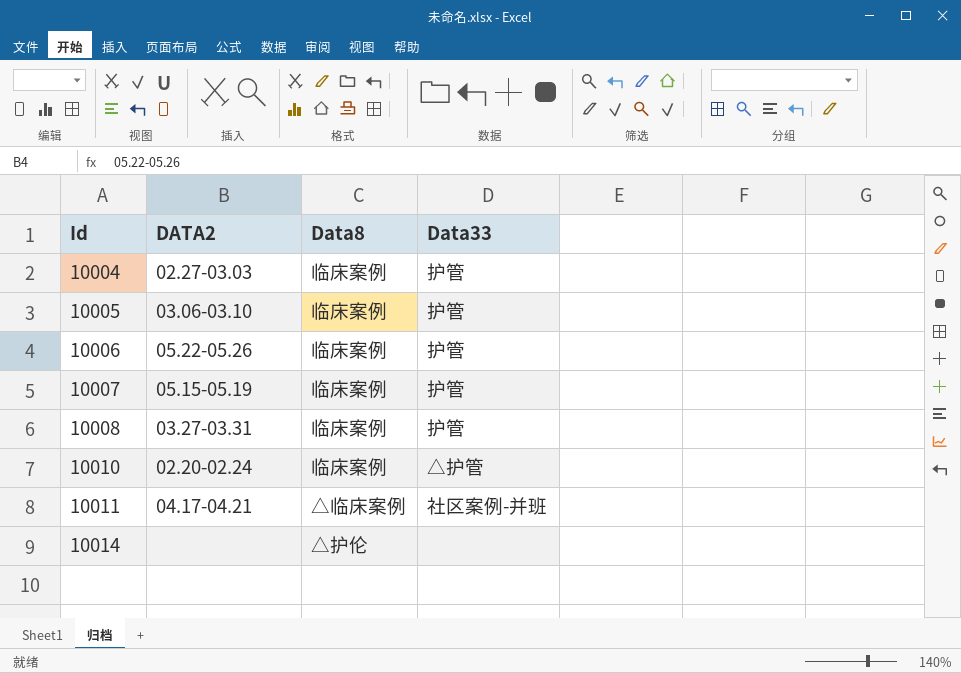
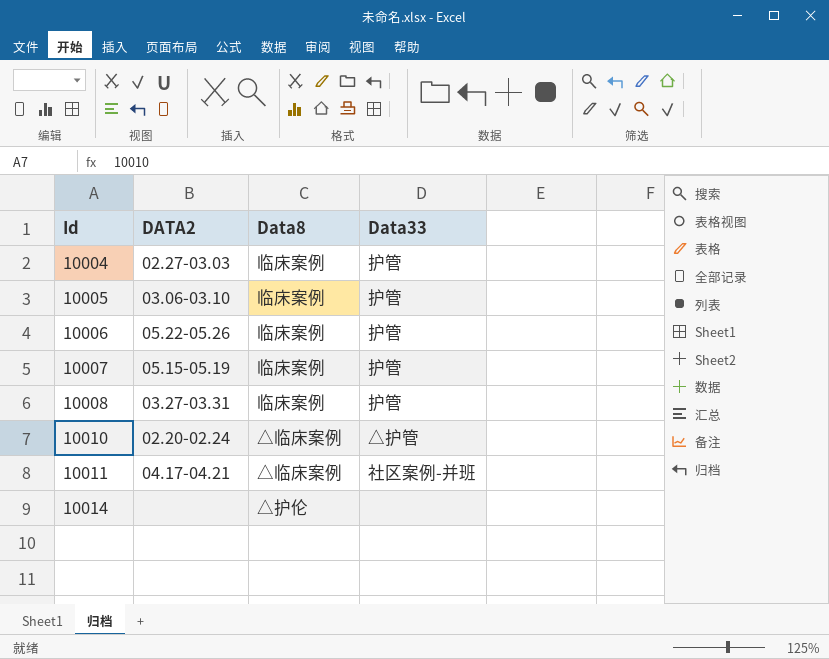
10010 | Data8: 临床案例 -> △临床案例

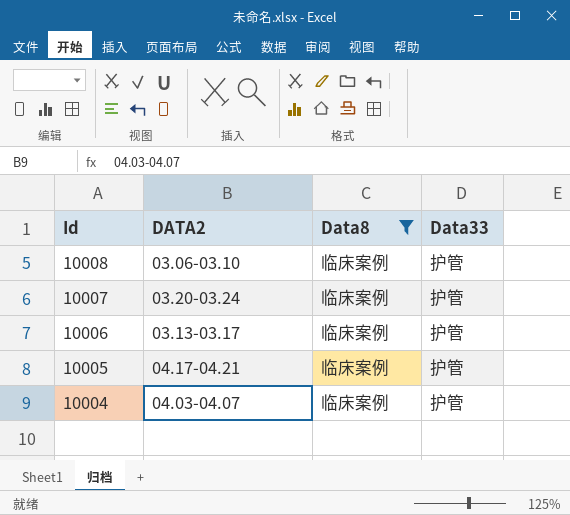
filter: none -> Data8 = 临床案例
row order: Id ascending -> Id descending
10008 | DATA2: 03.27-03.31 -> 03.06-03.10
10007 | DATA2: 05.15-05.19 -> 03.20-03.24
10006 | DATA2: 05.22-05.26 -> 03.13-03.17
10005 | DATA2: 03.06-03.10 -> 04.17-04.21
10004 | DATA2: 02.27-03.03 -> 04.03-04.07

